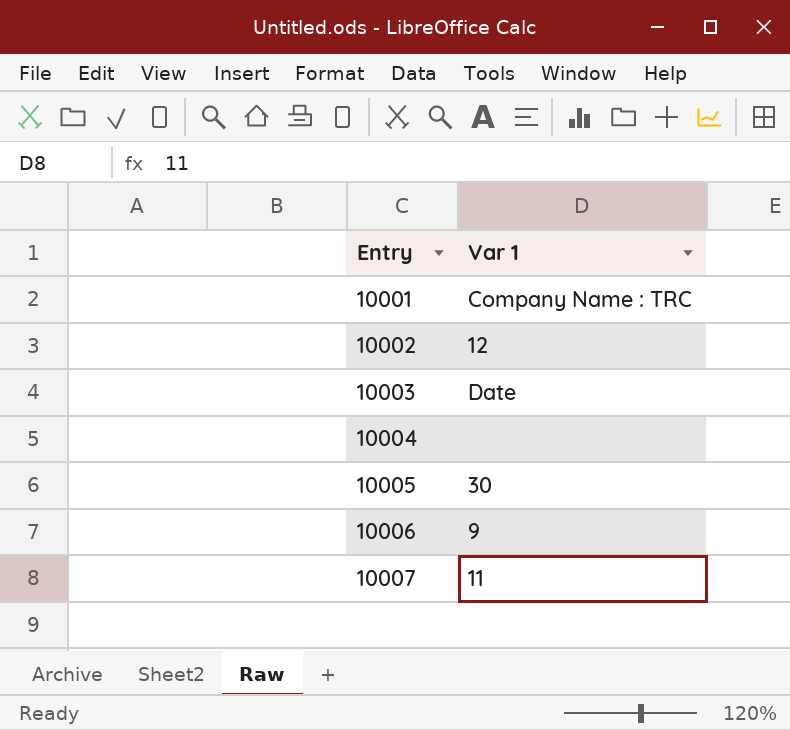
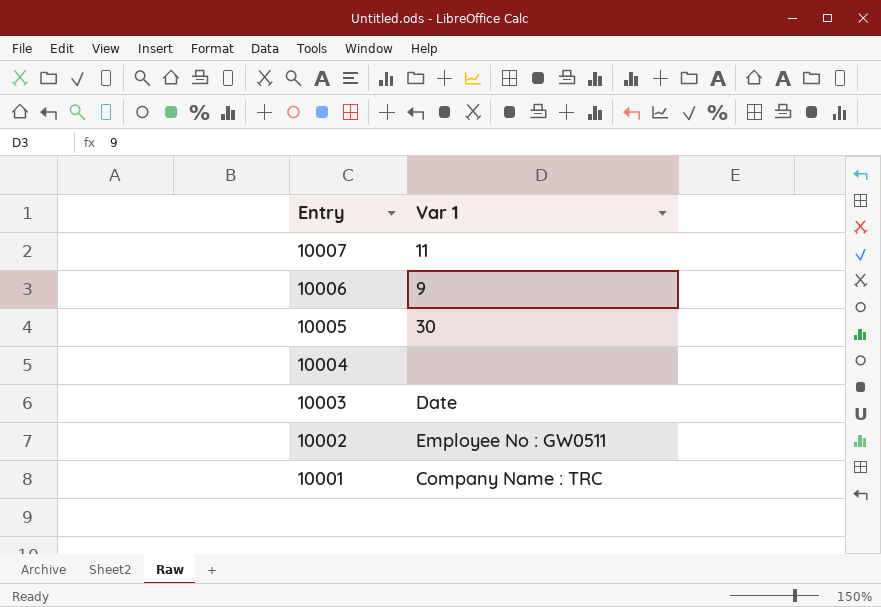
row order: Entry ascending -> Entry descending
10002 | Var 1: 12 -> Employee No : GW0511

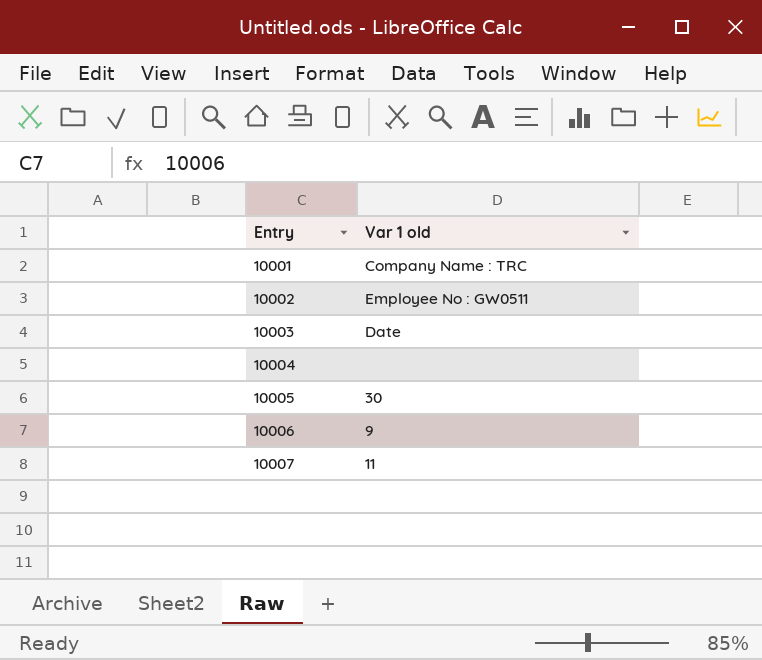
row order: Entry descending -> Entry ascending
column name: Var 1 -> Var 1 old

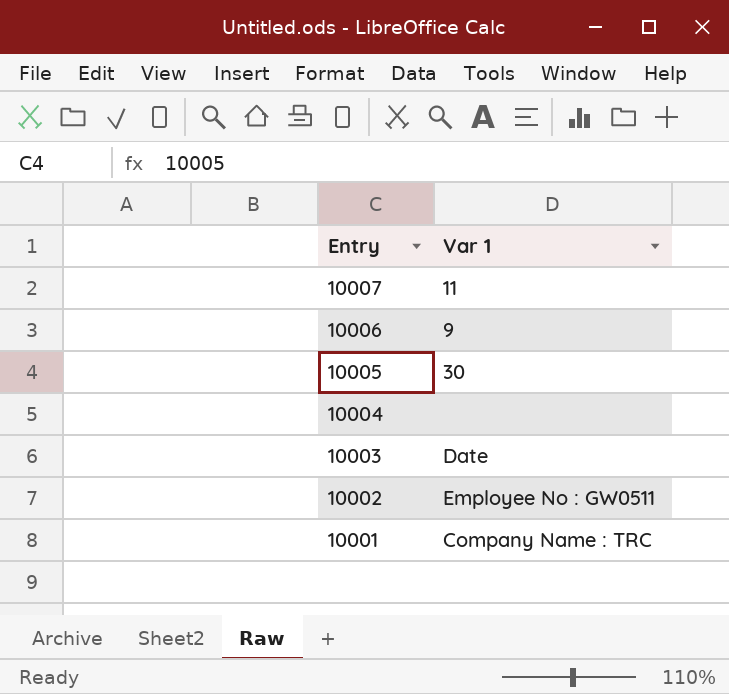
row order: Entry ascending -> Entry descending
column name: Var 1 old -> Var 1

